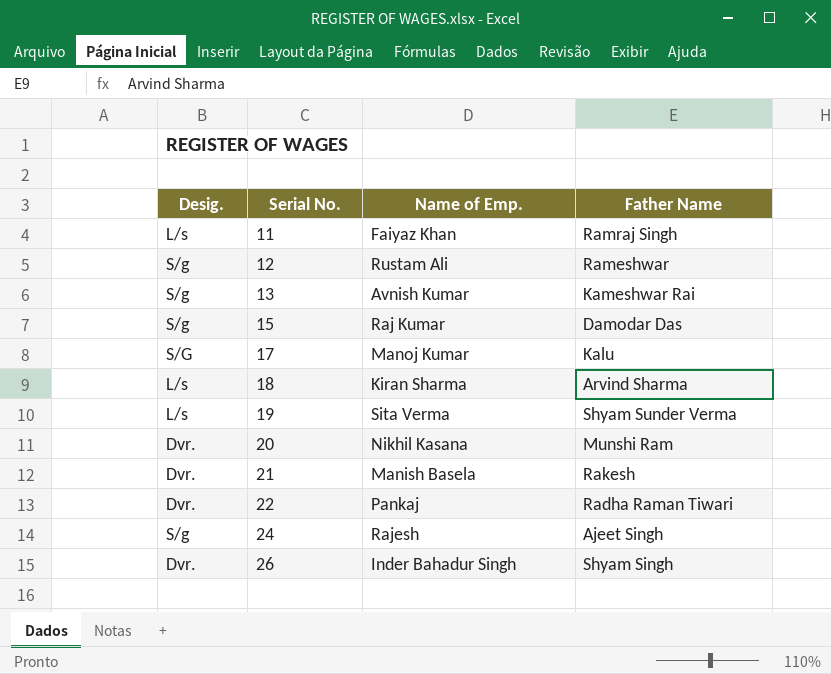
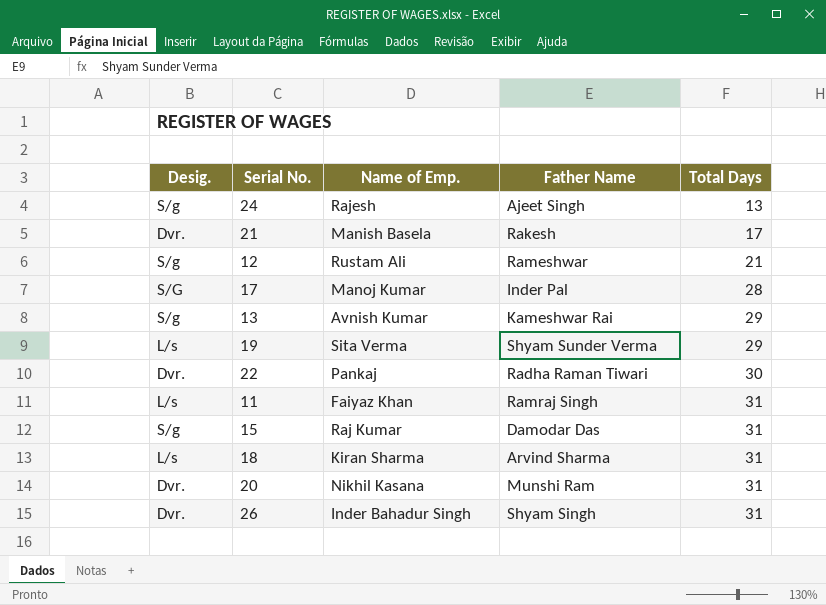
row order: Serial No. ascending -> Total Days ascending
column Total Days | position: none -> 5
17 | Father Name: Kalu -> Inder Pal

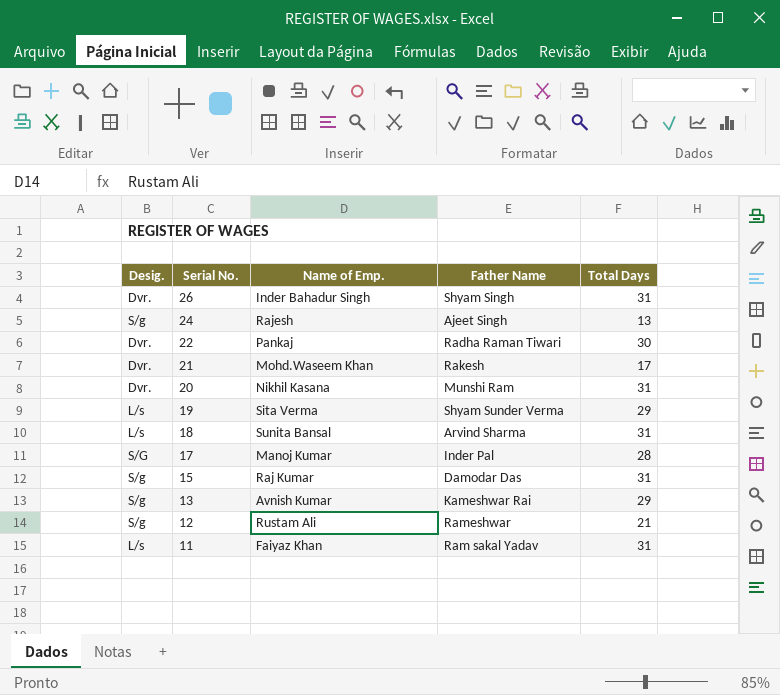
row order: Total Days ascending -> Serial No. descending
21 | Name of Emp.: Manish Basela -> Mohd.Waseem Khan
18 | Name of Emp.: Kiran Sharma -> Sunita Bansal
11 | Father Name: Ramraj Singh -> Ram sakal Yadav

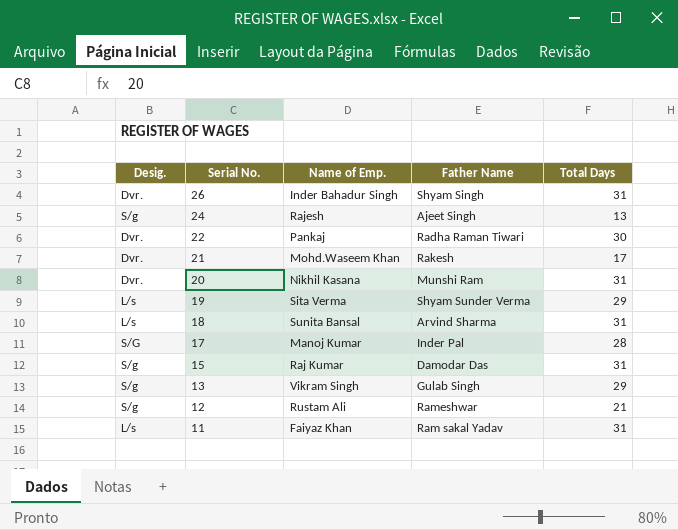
13 | Name of Emp.: Avnish Kumar -> Vikram Singh
13 | Father Name: Kameshwar Rai -> Gulab Singh

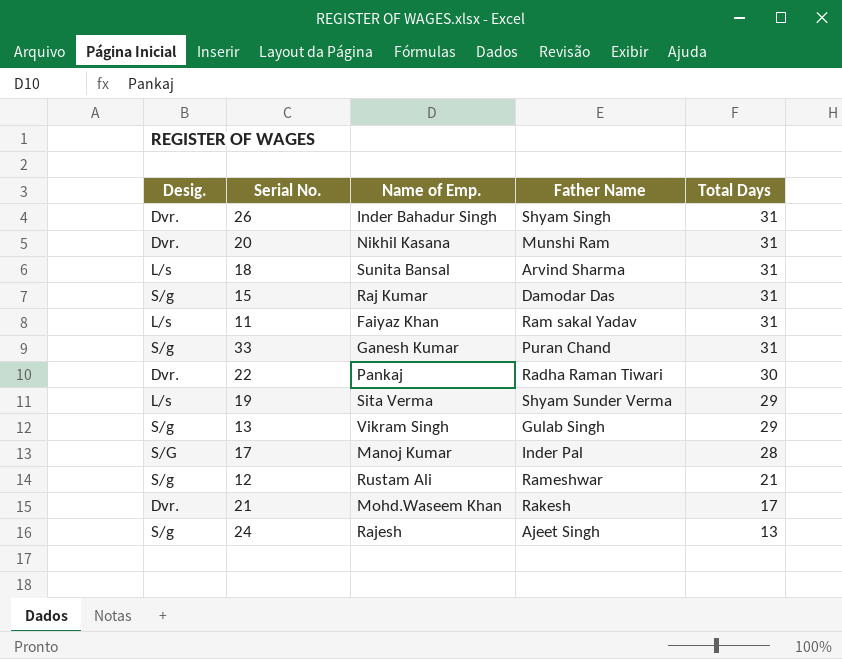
row order: Serial No. descending -> Total Days descending
row 33: none -> S/g | Ganesh Kumar | Puran Chand | 31

